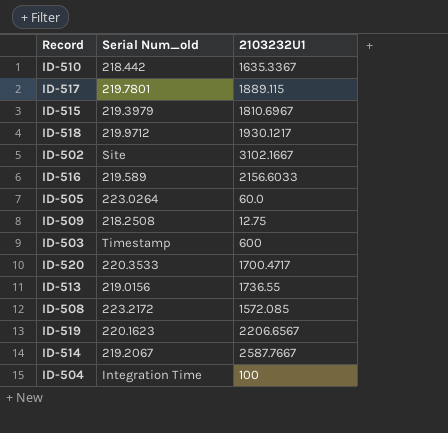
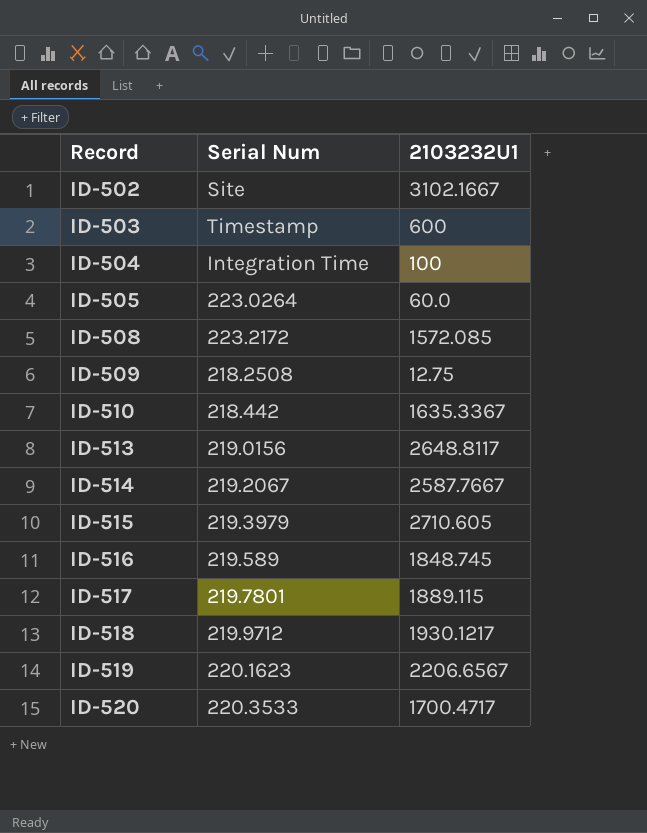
row order: none -> Record ascending
column name: Serial Num_old -> Serial Num
ID-513 | 2103232U1: 1736.55 -> 2648.8117
ID-515 | 2103232U1: 1810.6967 -> 2710.605
ID-516 | 2103232U1: 2156.6033 -> 1848.745

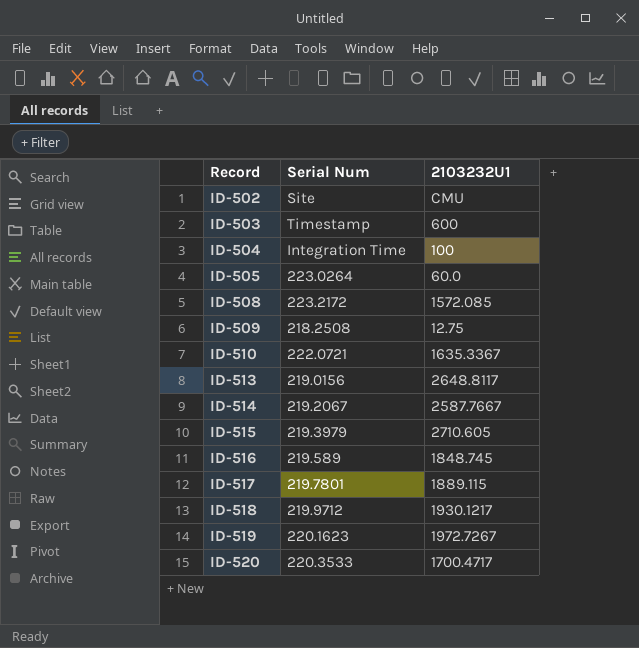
ID-502 | 2103232U1: 3102.1667 -> CMU
ID-510 | Serial Num: 218.442 -> 222.0721
ID-519 | 2103232U1: 2206.6567 -> 1972.7267

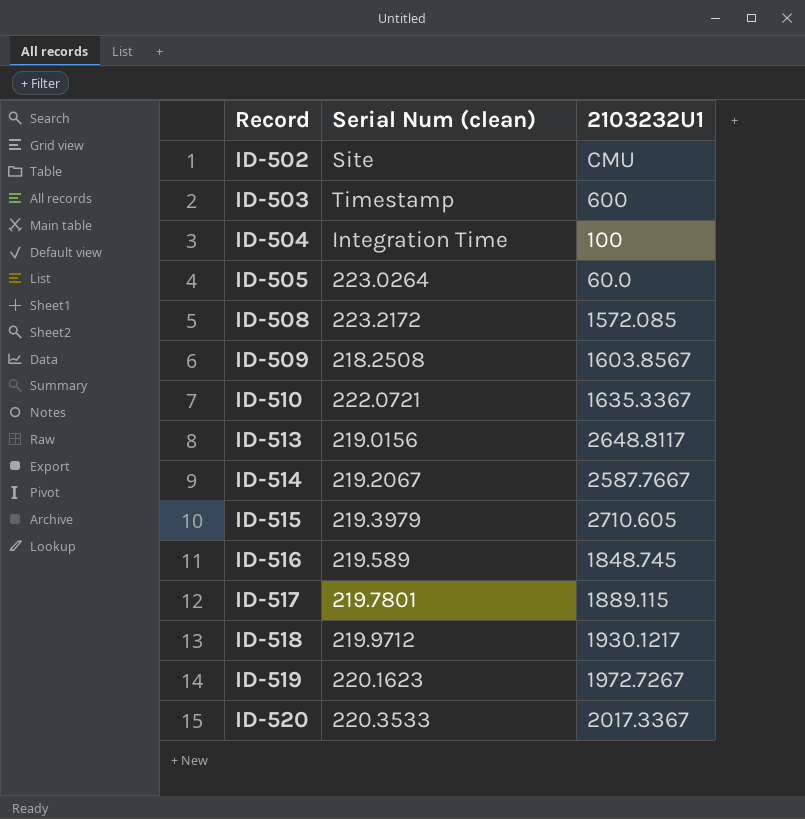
column name: Serial Num -> Serial Num (clean)
ID-509 | 2103232U1: 12.75 -> 1603.8567
ID-520 | 2103232U1: 1700.4717 -> 2017.3367

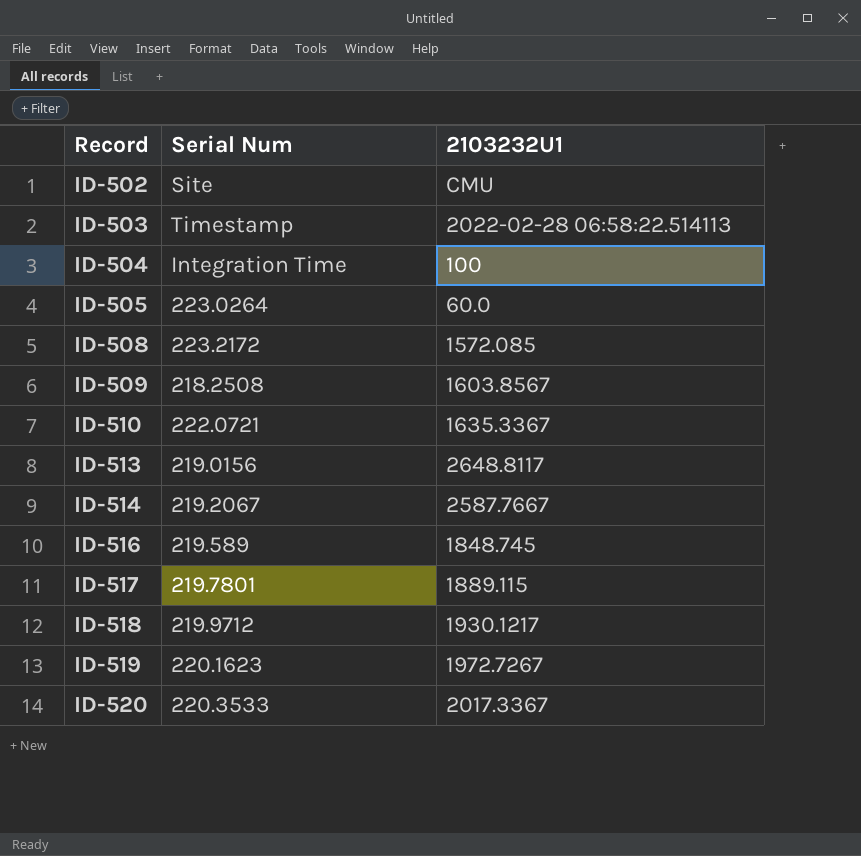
column name: Serial Num (clean) -> Serial Num
row ID-515: 219.3979 | 2710.605 -> none
ID-503 | 2103232U1: 600 -> 2022-02-28 06:58:22.514113

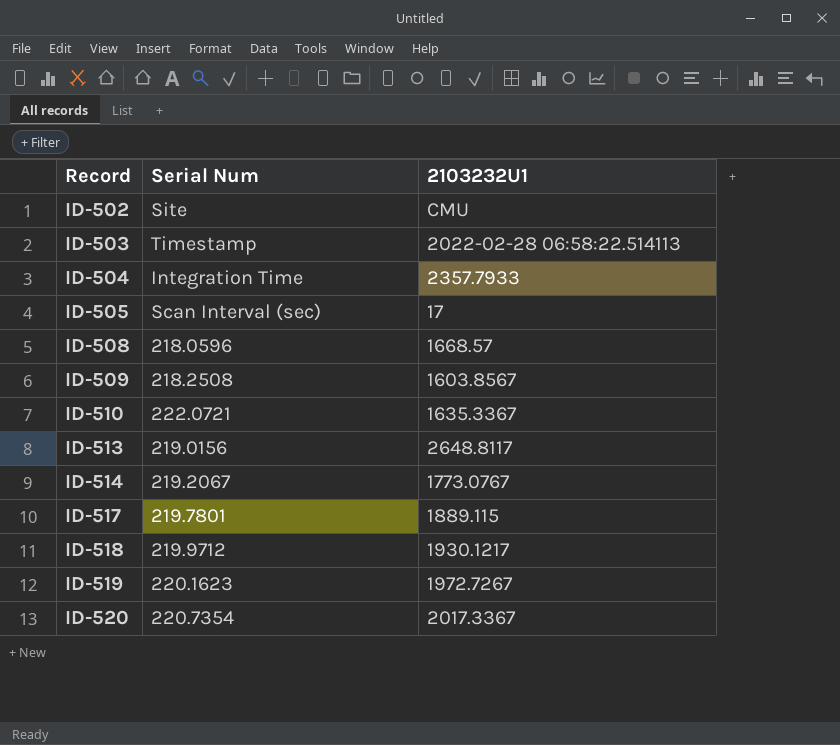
row ID-516: 219.589 | 1848.745 -> none
ID-504 | 2103232U1: 100 -> 2357.7933
ID-505 | Serial Num: 223.0264 -> Scan Interval (sec)
ID-505 | 2103232U1: 60.0 -> 17
ID-508 | Serial Num: 223.2172 -> 218.0596
ID-508 | 2103232U1: 1572.085 -> 1668.57
ID-514 | 2103232U1: 2587.7667 -> 1773.0767
ID-520 | Serial Num: 220.3533 -> 220.7354

